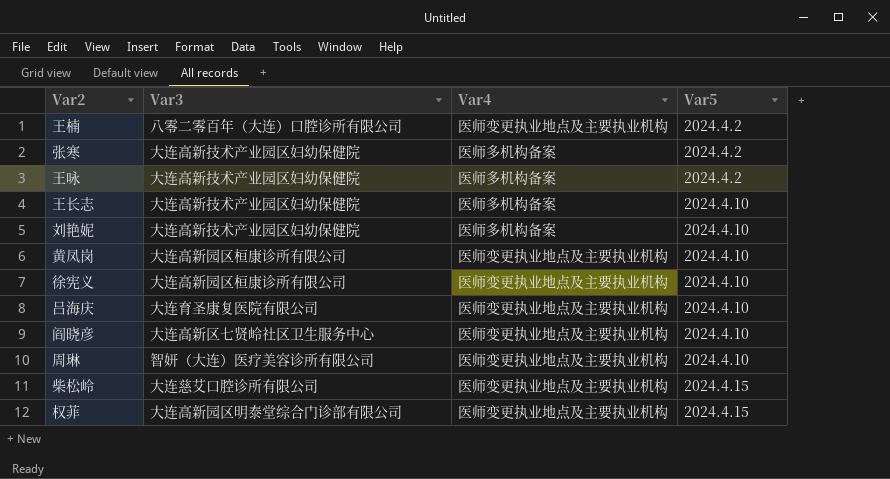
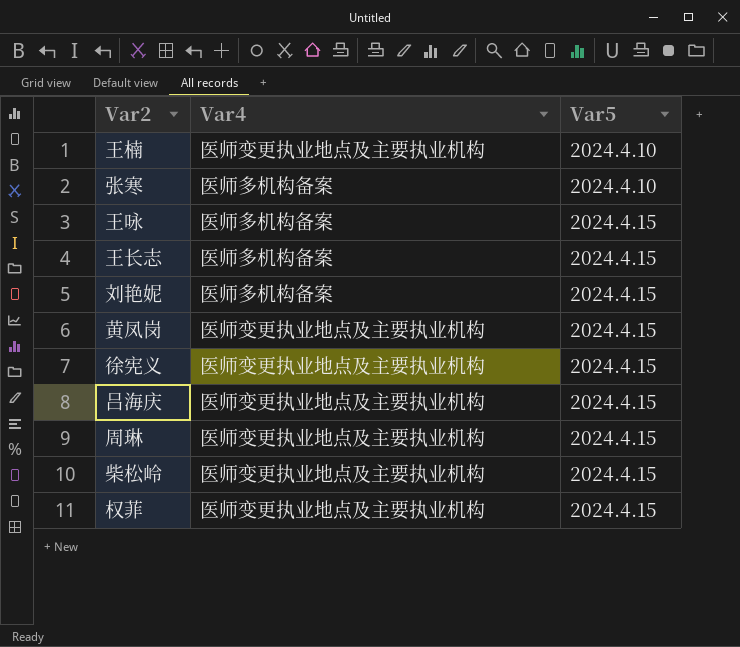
column Var3 | position: 2 -> none
row 阎晓彦: 大连高新区七贤岭社区卫生服务中心 | 医师变更执业地点及主要执业机构 | 2024.4.10 -> none
王楠 | Var5: 2024.4.2 -> 2024.4.10
张寒 | Var5: 2024.4.2 -> 2024.4.10
王咏 | Var5: 2024.4.2 -> 2024.4.15
王长志 | Var5: 2024.4.10 -> 2024.4.15
刘艳妮 | Var5: 2024.4.10 -> 2024.4.15
黄凤岗 | Var5: 2024.4.10 -> 2024.4.15
徐宪义 | Var5: 2024.4.10 -> 2024.4.15
吕海庆 | Var5: 2024.4.10 -> 2024.4.15
周琳 | Var5: 2024.4.10 -> 2024.4.15

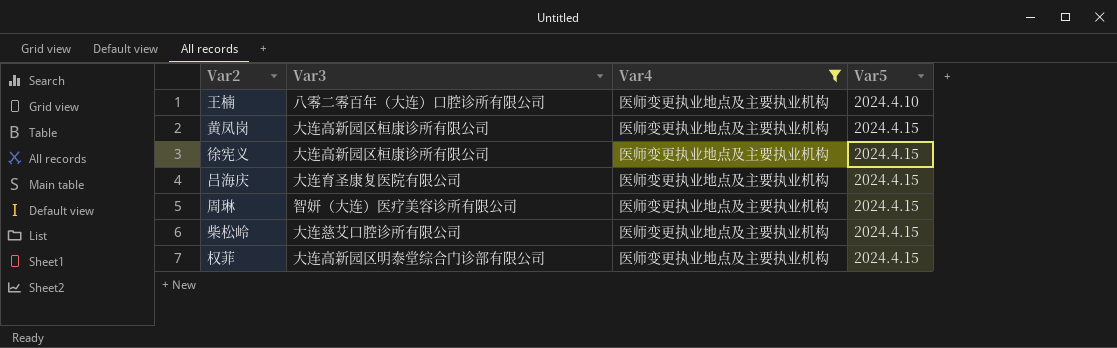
filter: none -> Var4 = 医师变更执业地点及主要执业机构
column Var3 | position: none -> 2

